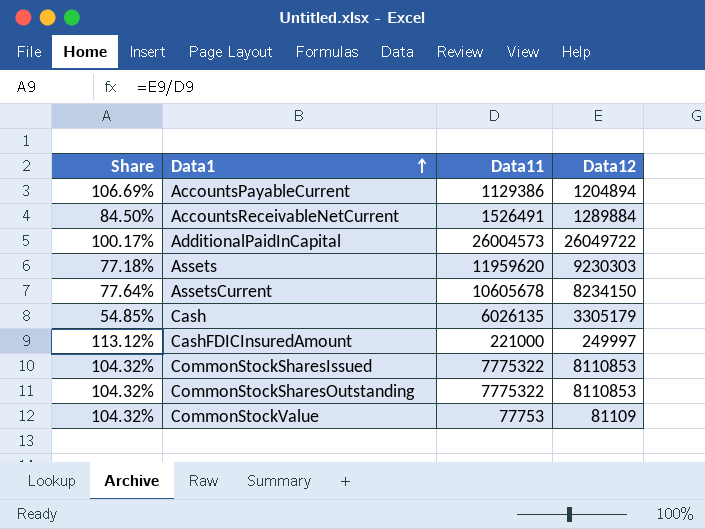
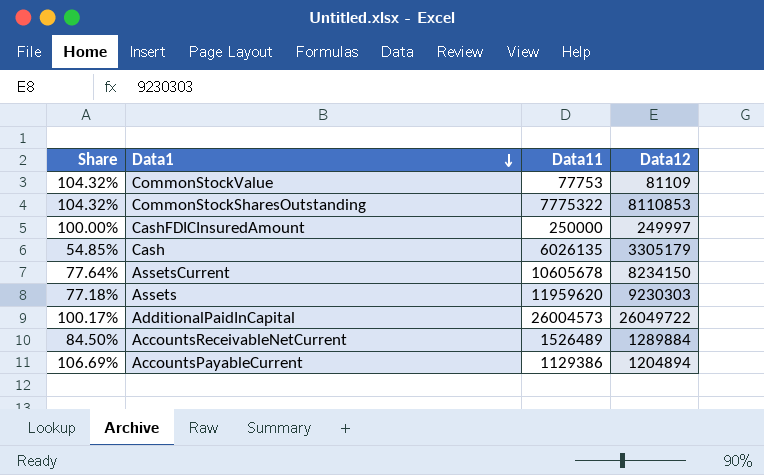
row order: Data1 ascending -> Data1 descending
row CommonStockSharesIssued: 104.32% | 7775322 | 8110853 -> none
CashFDICInsuredAmount | Share: 113.12% -> 100.00%
CashFDICInsuredAmount | Data11: 221000 -> 250000
AccountsReceivableNetCurrent | Data11: 1526491 -> 1526489

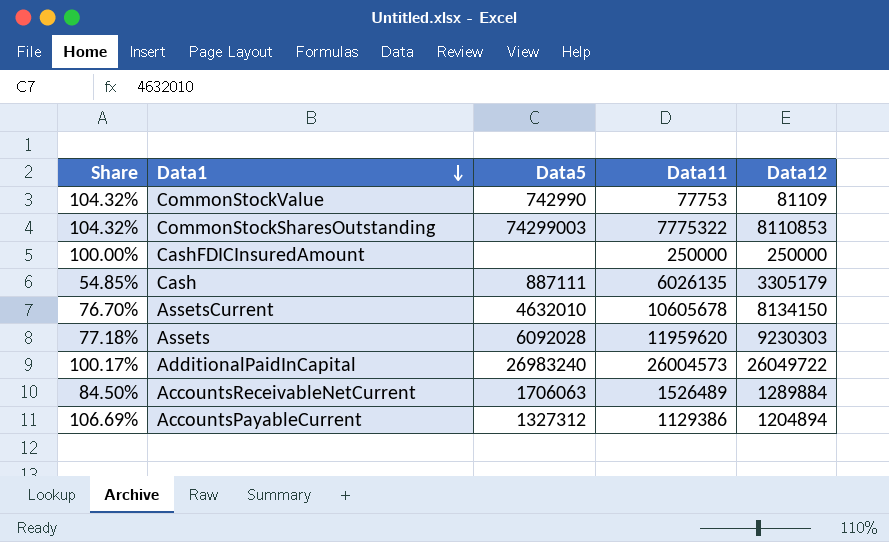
column Data5 | position: none -> 3
CashFDICInsuredAmount | Data12: 249997 -> 250000
AssetsCurrent | Share: 77.64% -> 76.70%
AssetsCurrent | Data12: 8234150 -> 8134150

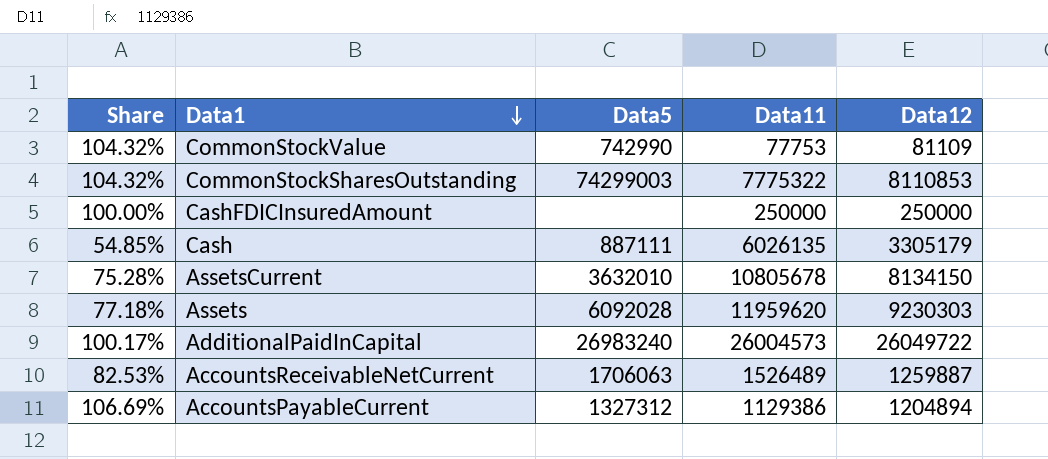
AssetsCurrent | Share: 76.70% -> 75.28%
AssetsCurrent | Data5: 4632010 -> 3632010
AssetsCurrent | Data11: 10605678 -> 10805678
AccountsReceivableNetCurrent | Share: 84.50% -> 82.53%
AccountsReceivableNetCurrent | Data12: 1289884 -> 1259887

